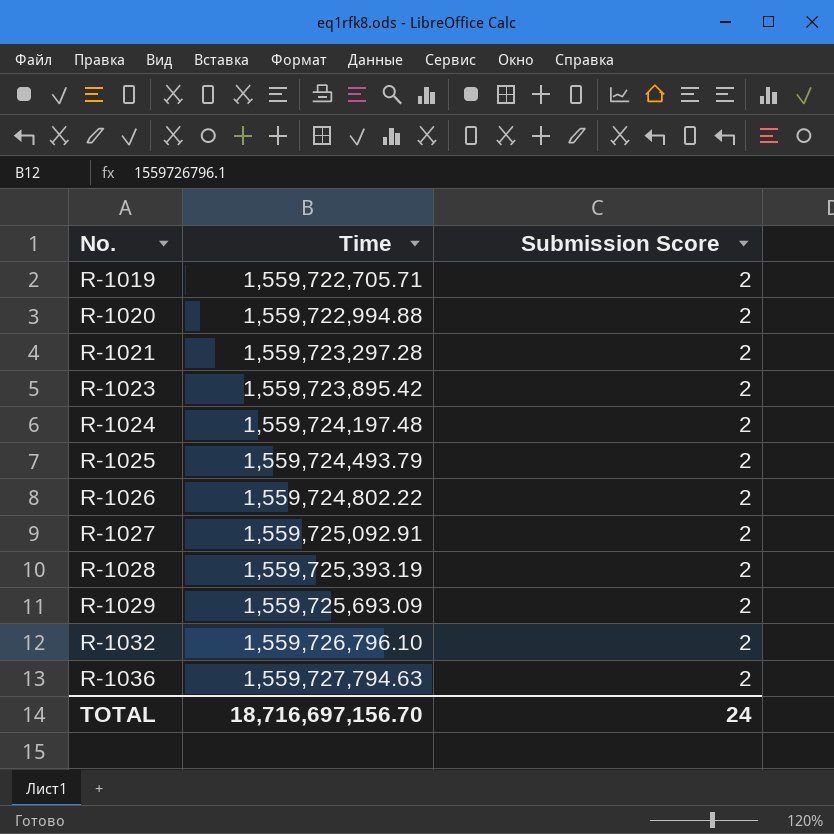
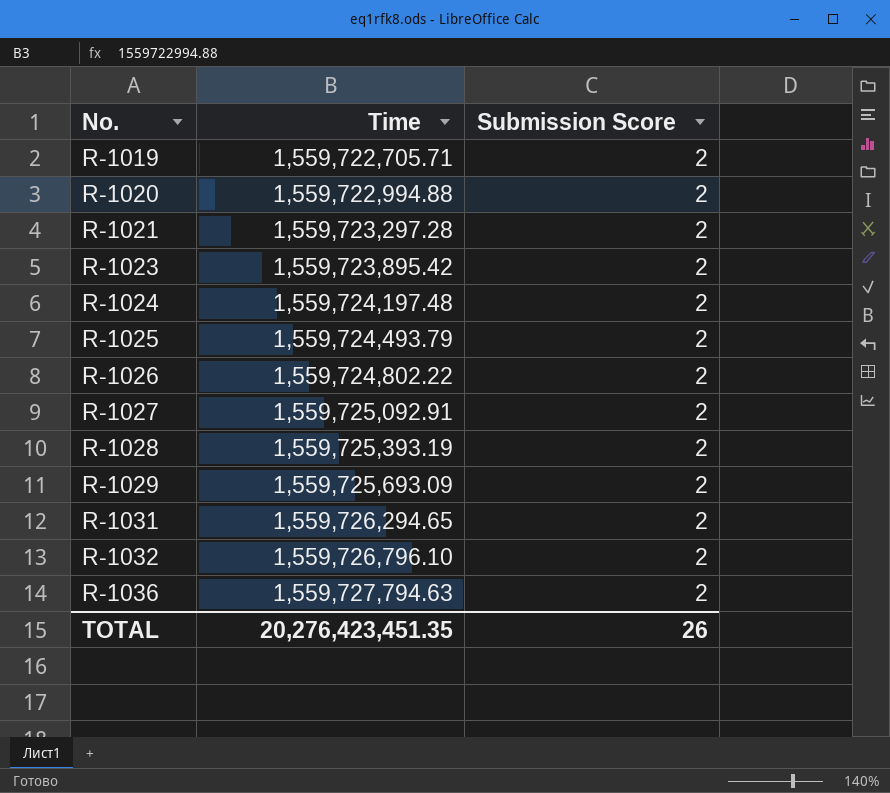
row R-1031: none -> 1,559,726,294.65 | 2
TOTAL | Time: 18,716,697,156.70 -> 20,276,423,451.35
TOTAL | Submission Score: 24 -> 26

